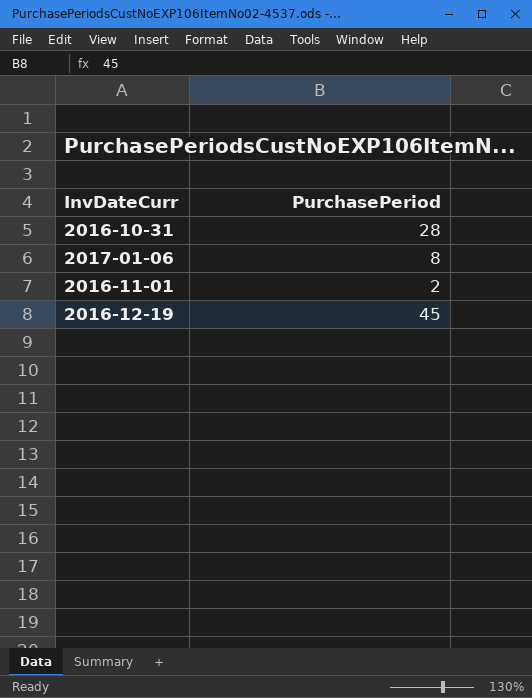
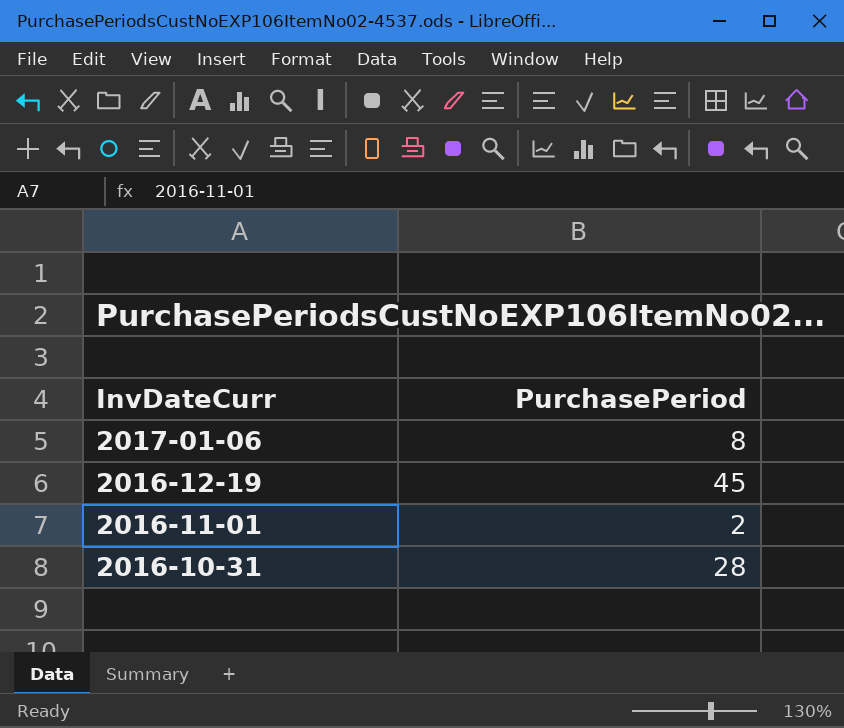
row order: none -> InvDateCurr descending

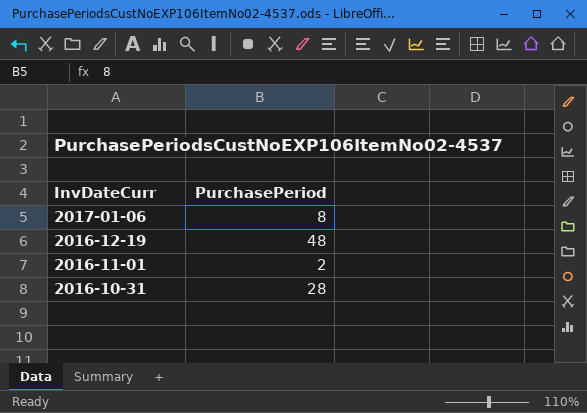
2016-12-19 | PurchasePeriod: 45 -> 48

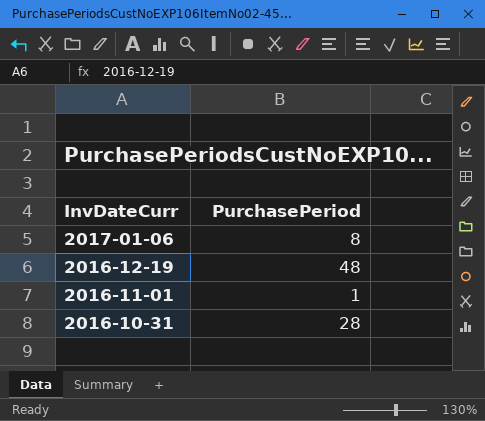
2016-11-01 | PurchasePeriod: 2 -> 1

